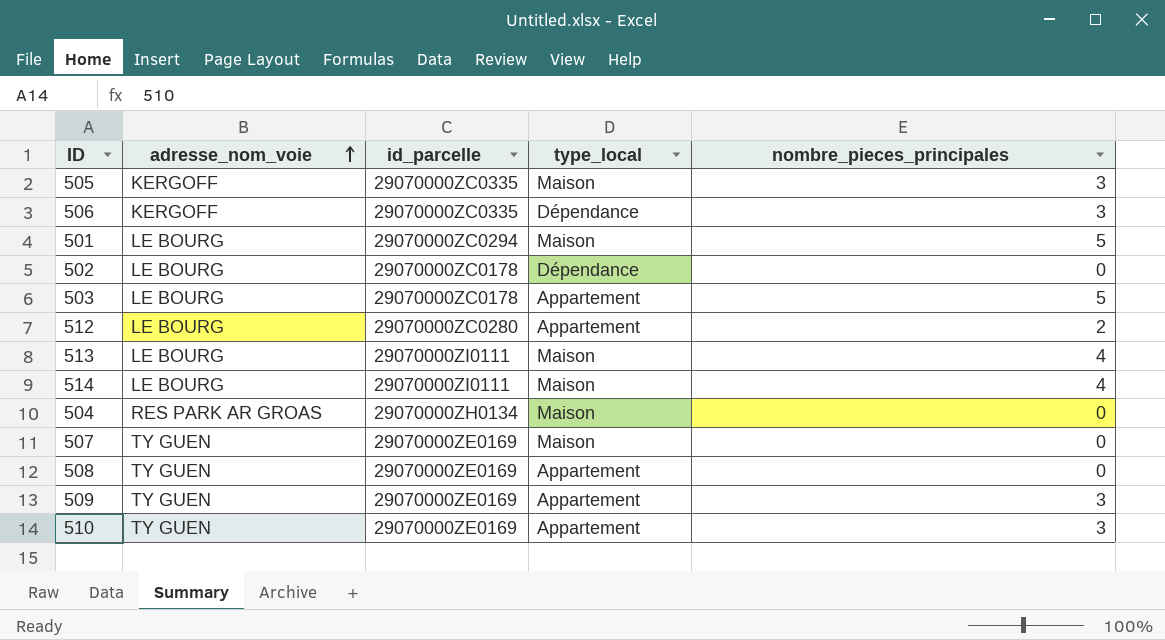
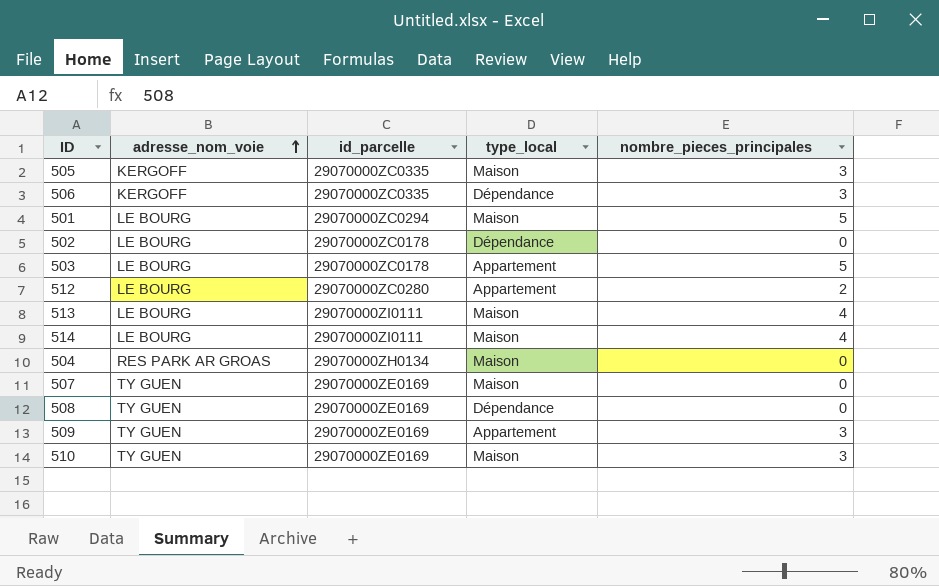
508 | type_local: Appartement -> Dépendance
510 | type_local: Appartement -> Maison

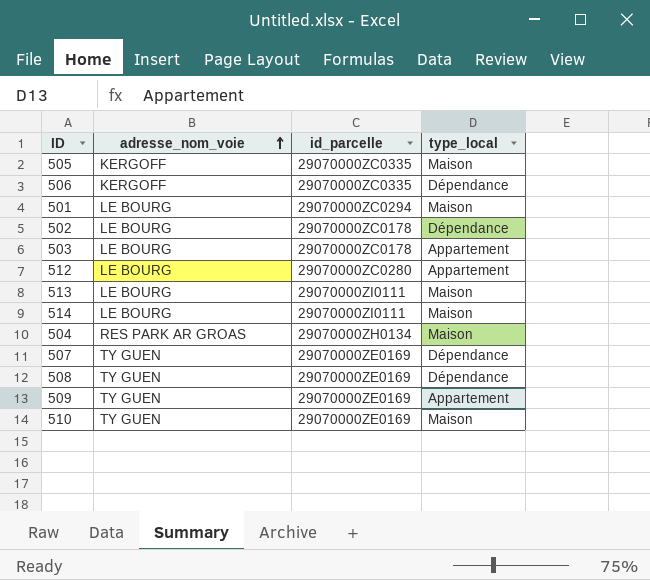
column nombre_pieces_principales | position: 5 -> none
507 | type_local: Maison -> Dépendance

